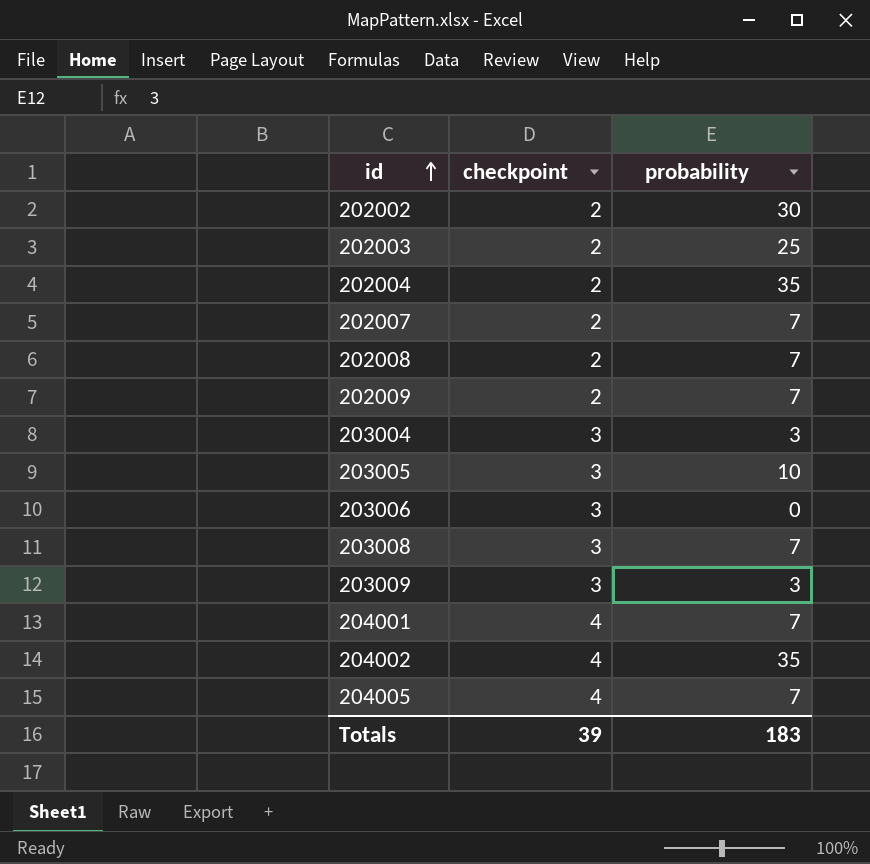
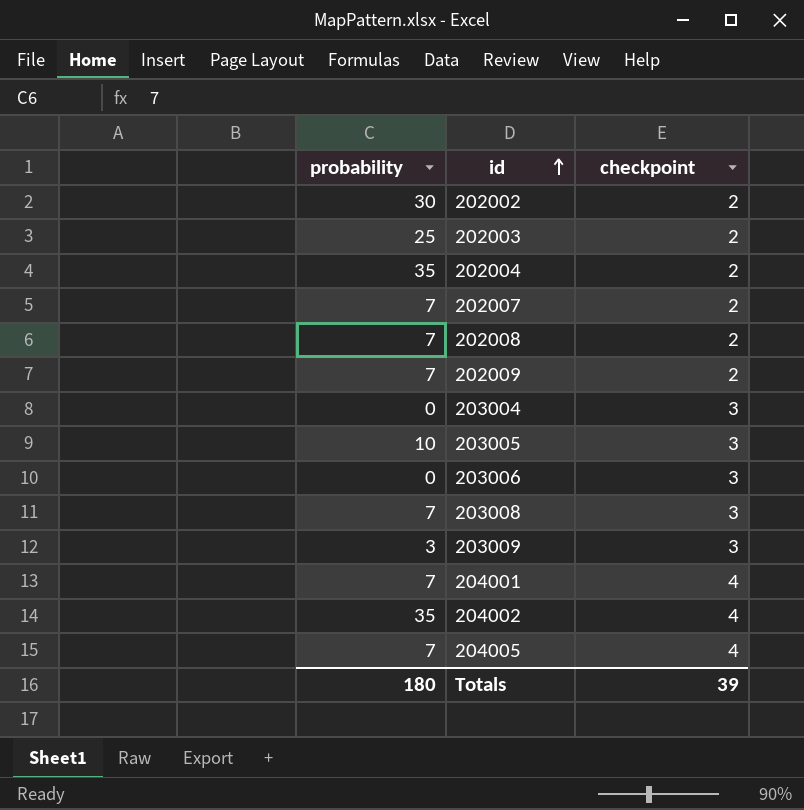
column probability | position: 3 -> 1
203004 | probability: 3 -> 0
Totals | probability: 183 -> 180

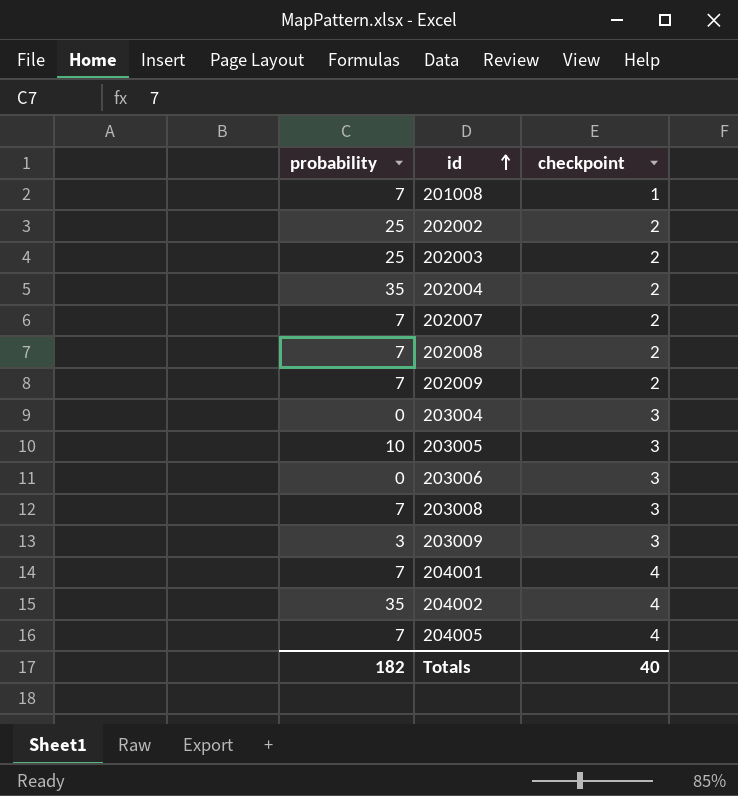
row 201008: none -> 7 | 1
202002 | probability: 30 -> 25
Totals | probability: 180 -> 182
Totals | checkpoint: 39 -> 40

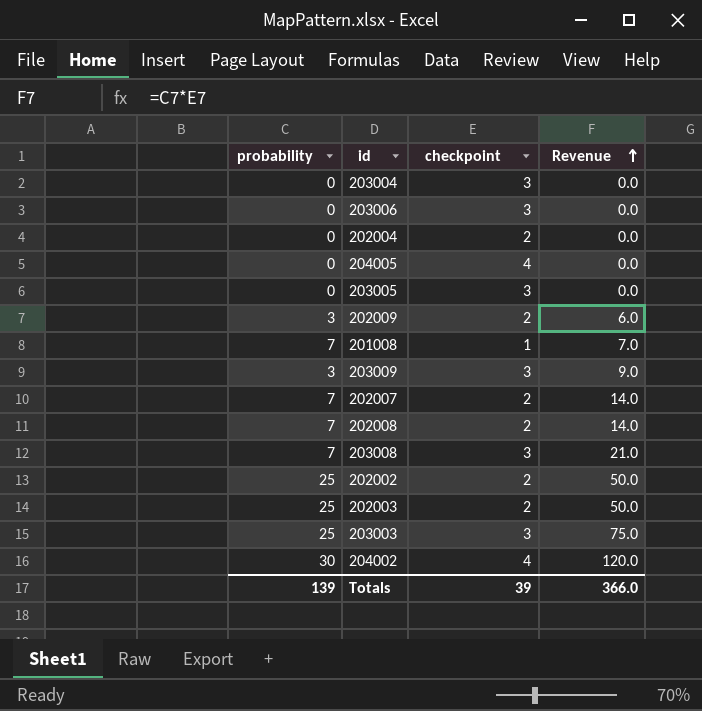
row order: id ascending -> Revenue ascending
column Revenue | formula: none -> [probability] * [checkpoint]
row 204001: 7 | 4 -> none
202004 | probability: 35 -> 0
204005 | probability: 7 -> 0
203005 | probability: 10 -> 0
202009 | probability: 7 -> 3
row 203003: none -> 25 | 3 | 75.0
204002 | probability: 35 -> 30
Totals | probability: 182 -> 139
Totals | checkpoint: 40 -> 39

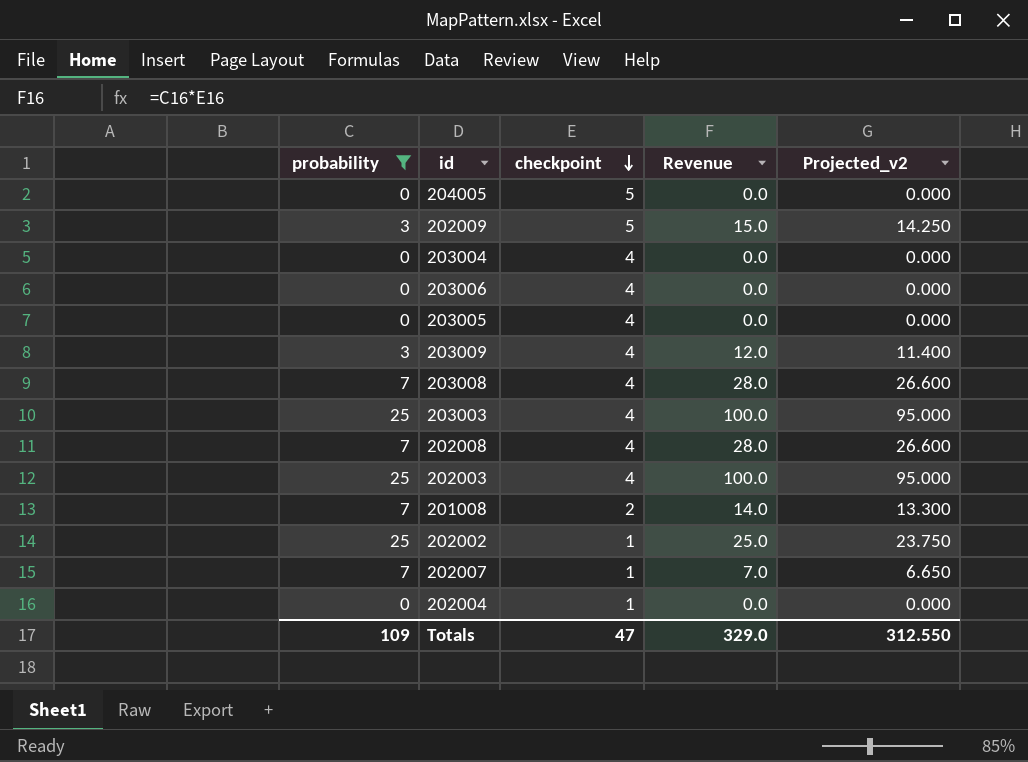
filter: none -> probability != 30
row order: Revenue ascending -> checkpoint descending
column Projected_v2 | formula: none -> [Revenue] * 0.95
204005 | checkpoint: 4 -> 5
202009 | checkpoint: 2 -> 5
202009 | Revenue: 6.0 -> 15.0
203004 | checkpoint: 3 -> 4
203006 | checkpoint: 3 -> 4
203005 | checkpoint: 3 -> 4
203009 | checkpoint: 3 -> 4
203009 | Revenue: 9.0 -> 12.0
203008 | checkpoint: 3 -> 4
203008 | Revenue: 21.0 -> 28.0
203003 | checkpoint: 3 -> 4
203003 | Revenue: 75.0 -> 100.0
202008 | checkpoint: 2 -> 4
202008 | Revenue: 14.0 -> 28.0
202003 | checkpoint: 2 -> 4
202003 | Revenue: 50.0 -> 100.0
201008 | checkpoint: 1 -> 2
201008 | Revenue: 7.0 -> 14.0
202002 | checkpoint: 2 -> 1
202002 | Revenue: 50.0 -> 25.0
202007 | checkpoint: 2 -> 1
202007 | Revenue: 14.0 -> 7.0
202004 | checkpoint: 2 -> 1
Totals | probability: 139 -> 109
Totals | checkpoint: 39 -> 47
Totals | Revenue: 366.0 -> 329.0

